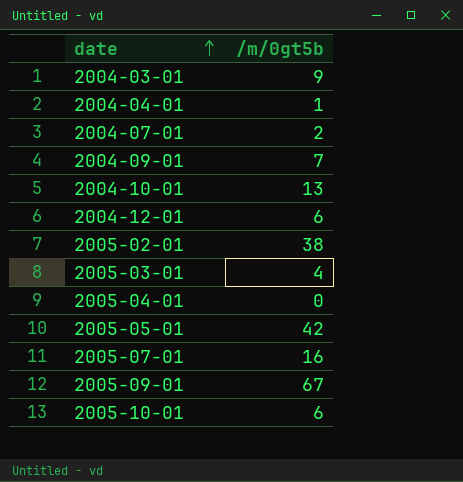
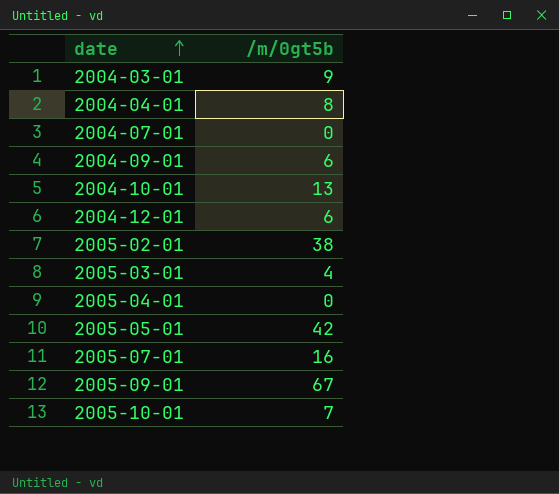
2004-04-01 | /m/0gt5b: 1 -> 8
2004-07-01 | /m/0gt5b: 2 -> 0
2004-09-01 | /m/0gt5b: 7 -> 6
2005-10-01 | /m/0gt5b: 6 -> 7

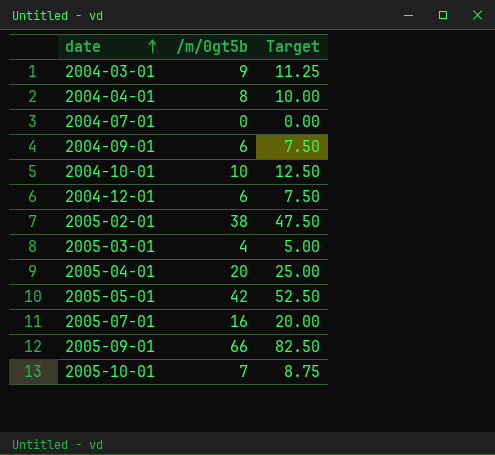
column Target | formula: none -> [/m/0gt5b] * 1.25
2004-10-01 | /m/0gt5b: 13 -> 10
2005-04-01 | /m/0gt5b: 0 -> 20
2005-09-01 | /m/0gt5b: 67 -> 66

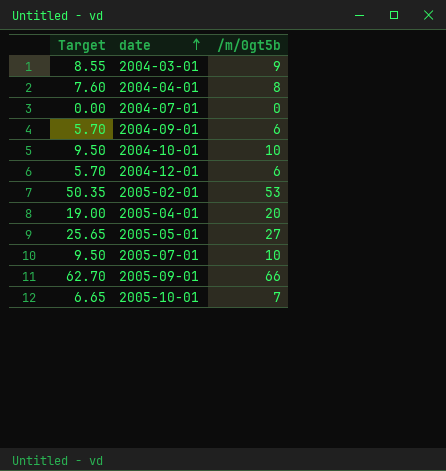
column Target | formula: [/m/0gt5b] * 1.25 -> [/m/0gt5b] * 0.95
column Target | position: 3 -> 1
row 2005-03-01: 4 | 5.00 -> none
2005-02-01 | /m/0gt5b: 38 -> 53
2005-05-01 | /m/0gt5b: 42 -> 27
2005-07-01 | /m/0gt5b: 16 -> 10

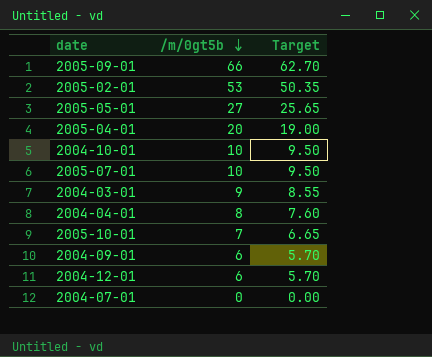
row order: date ascending -> /m/0gt5b descending
column Target | position: 1 -> 3

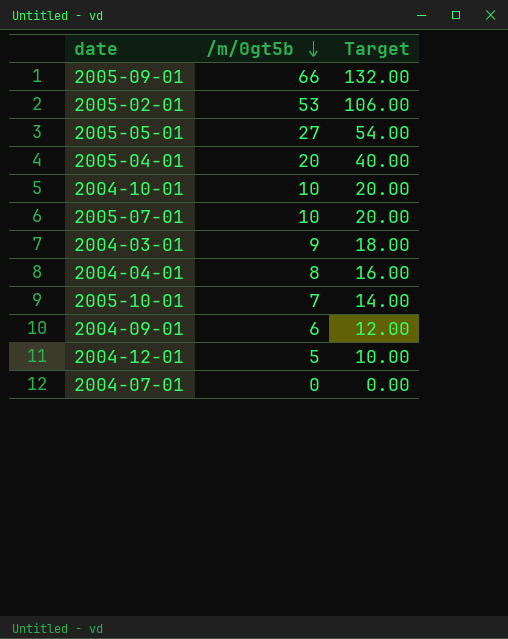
column Target | formula: [/m/0gt5b] * 0.95 -> [/m/0gt5b] * 2
2004-12-01 | /m/0gt5b: 6 -> 5

